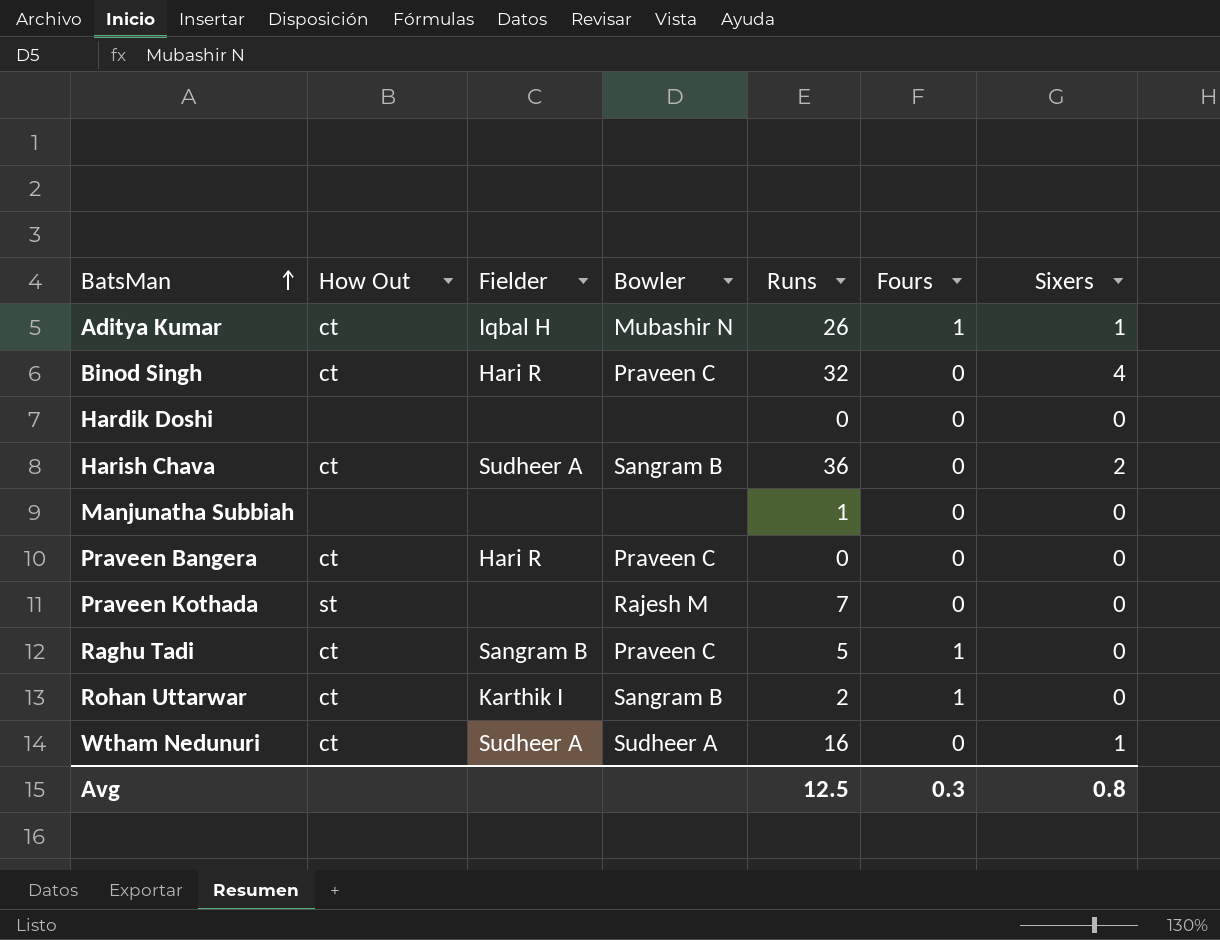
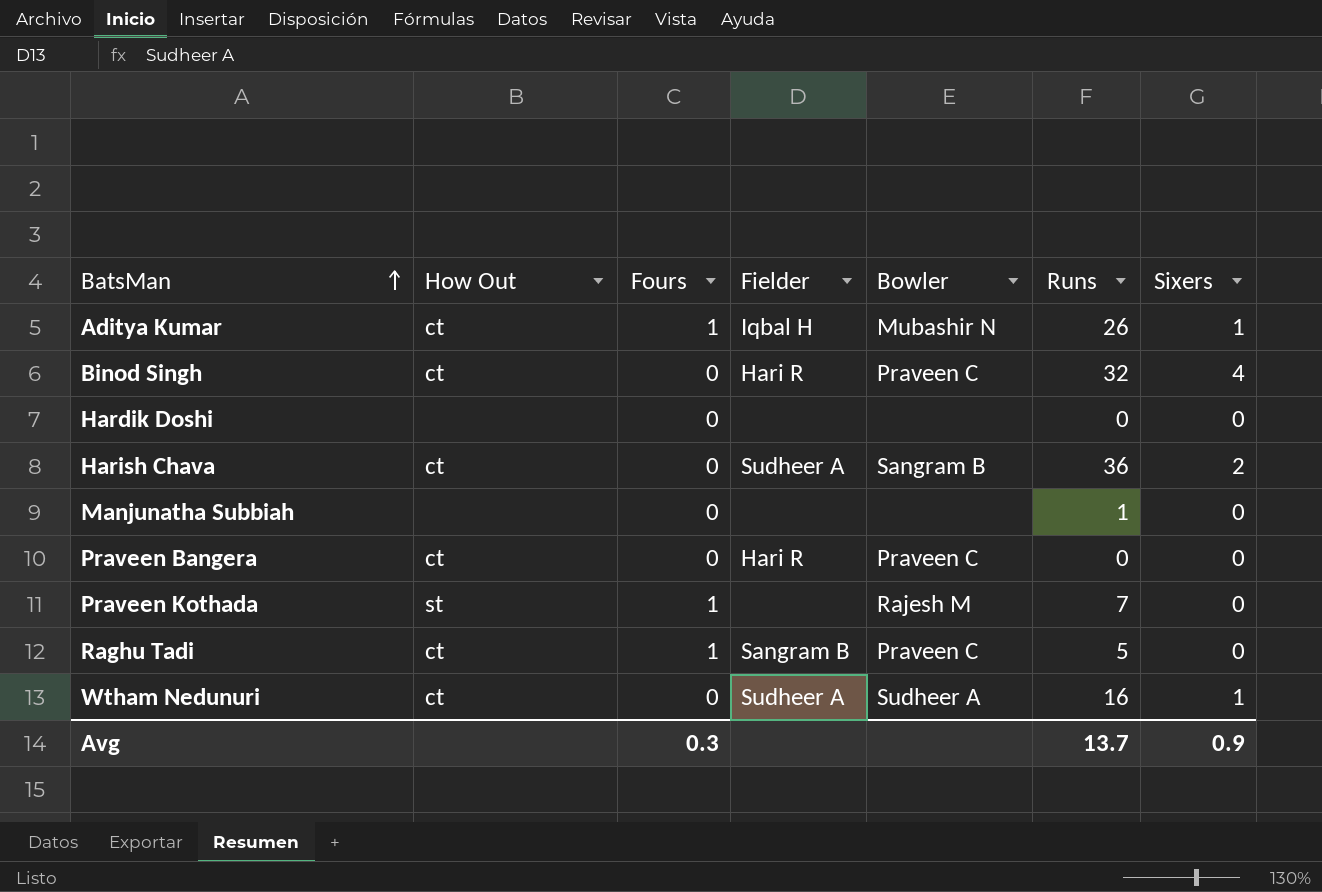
column Fours | position: 6 -> 3
row Rohan Uttarwar: ct | Karthik I | Sangram B | 2 | 1 | 0 -> none
Praveen Kothada | Fours: 0 -> 1
Avg | Runs: 12.5 -> 13.7
Avg | Sixers: 0.8 -> 0.9

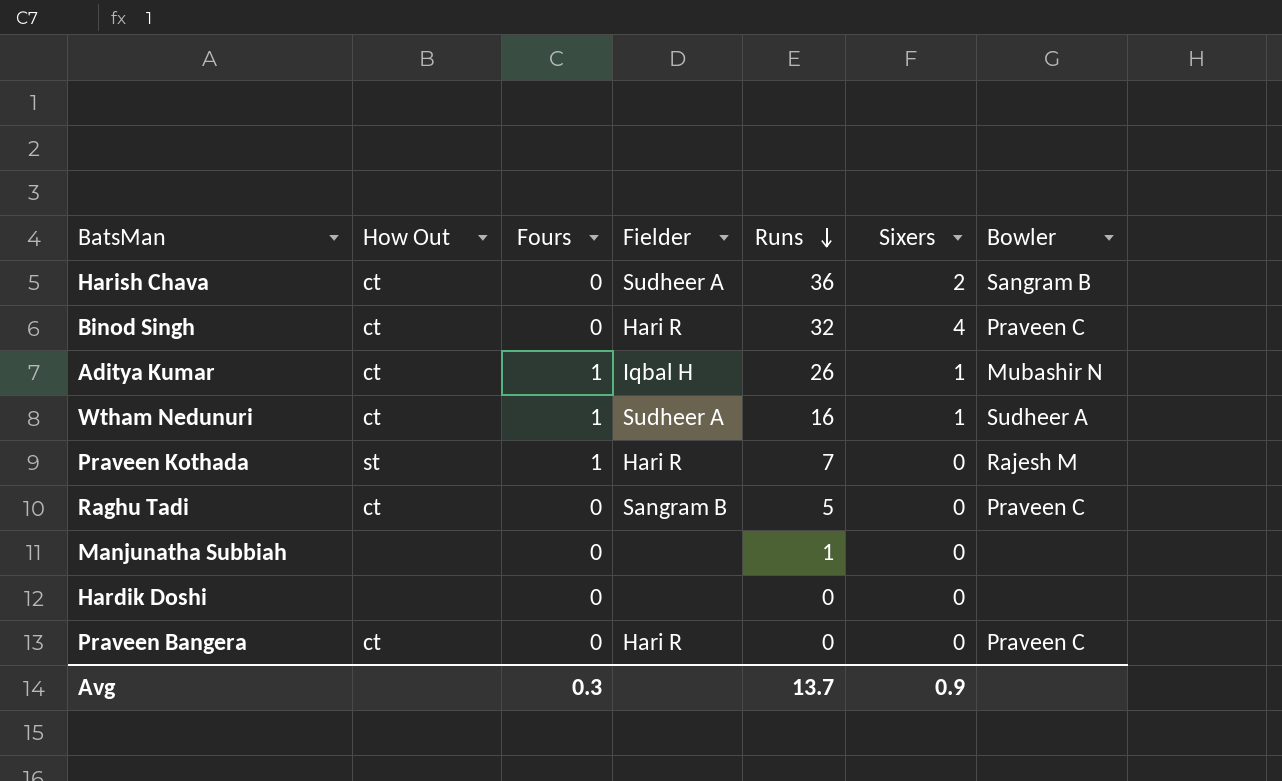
row order: BatsMan ascending -> Runs descending
column Bowler | position: 5 -> 7
Wtham Nedunuri | Fours: 0 -> 1
Praveen Kothada | Fielder: none -> Hari R
Raghu Tadi | Fours: 1 -> 0

